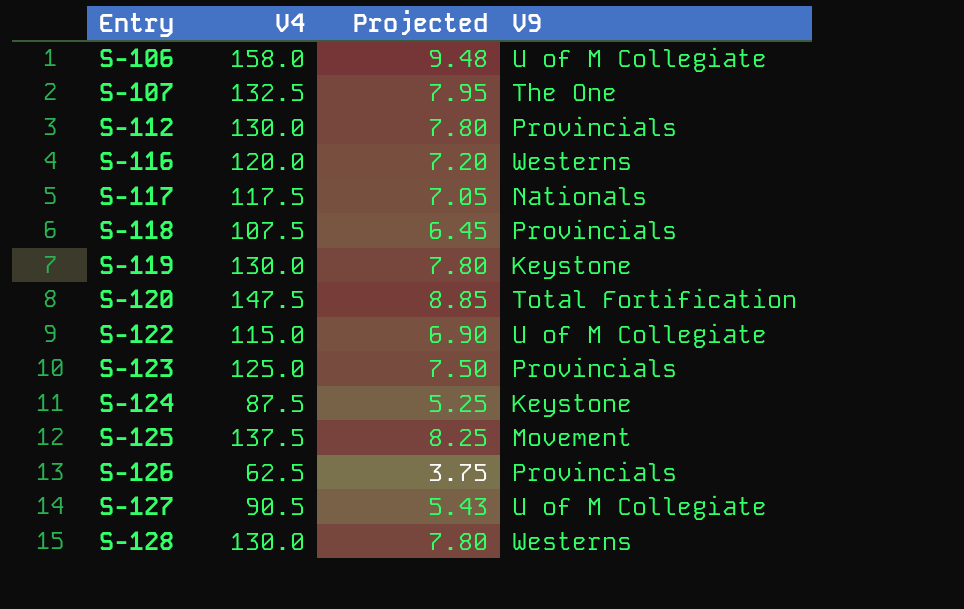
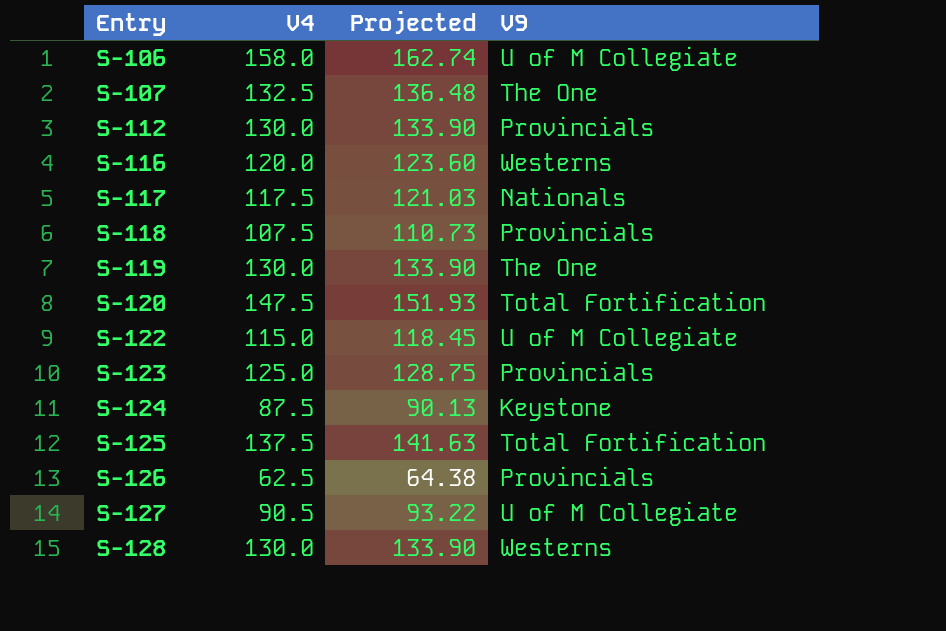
column Projected | formula: [V4] * 0.06 -> [V4] * 1.03
S-119 | V9: Keystone -> The One
S-125 | V9: Movement -> Total Fortification

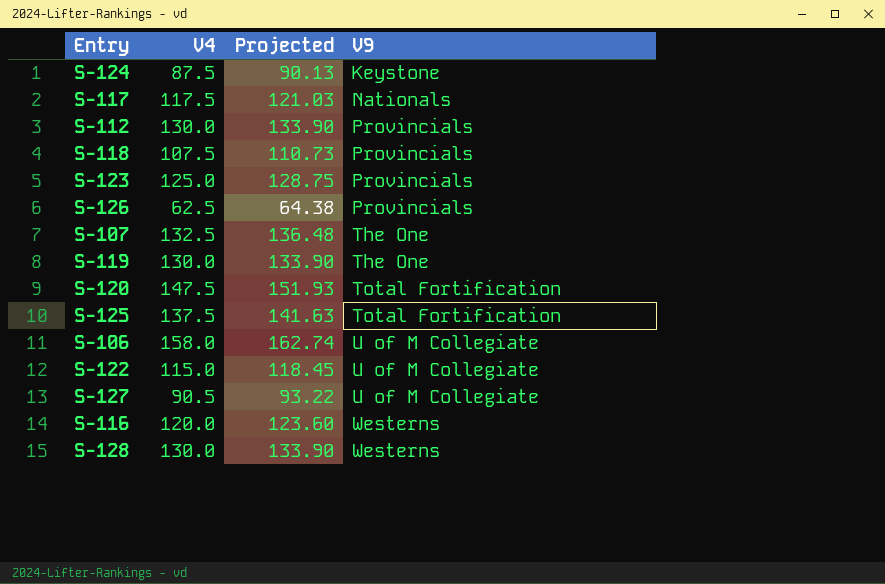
row order: Entry ascending -> V9 ascending

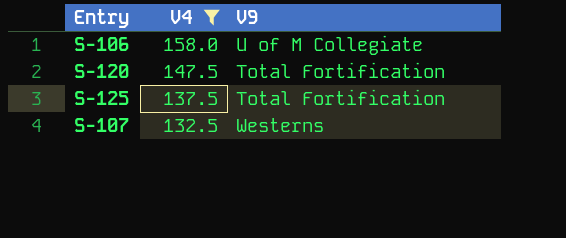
filter: none -> V4 >= 132.5
row order: V9 ascending -> V4 descending
column Projected | formula: [V4] * 1.03 -> none
S-107 | V9: The One -> Westerns

